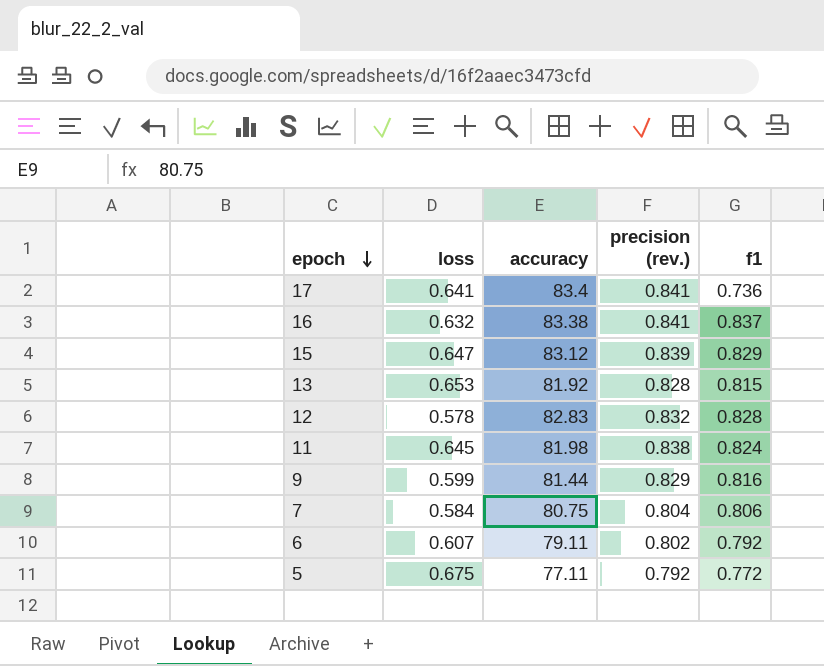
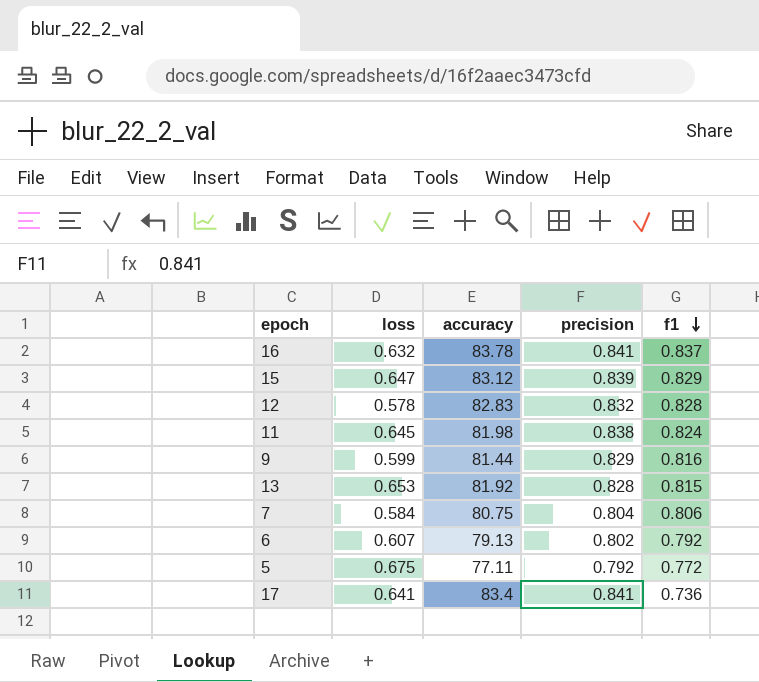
row order: epoch descending -> f1 descending
column name: precision (rev.) -> precision
16 | accuracy: 83.38 -> 83.78
6 | accuracy: 79.11 -> 79.13

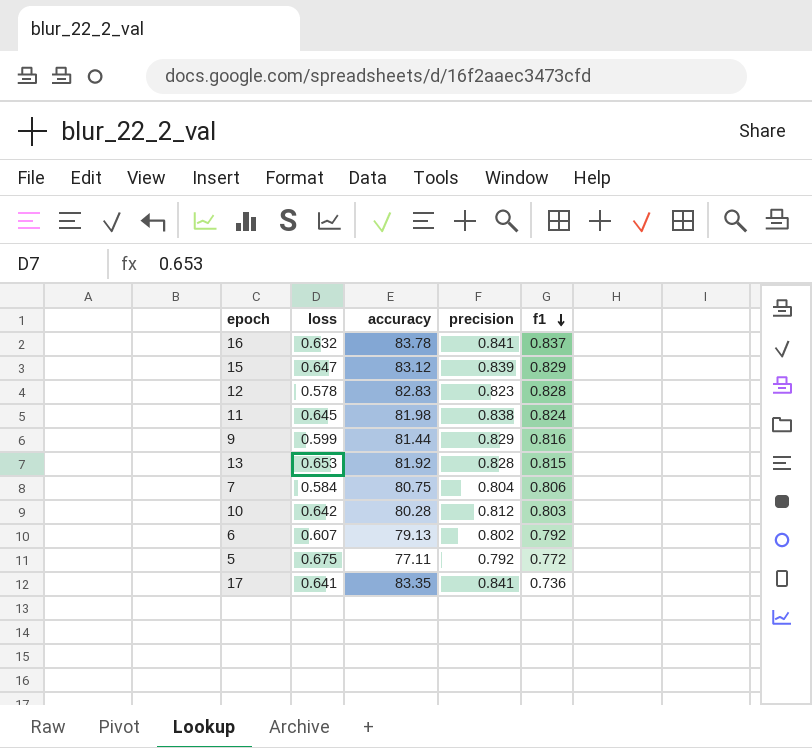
12 | precision: 0.832 -> 0.823
row 10: none -> 0.642 | 80.28 | 0.812 | 0.803
17 | accuracy: 83.4 -> 83.35

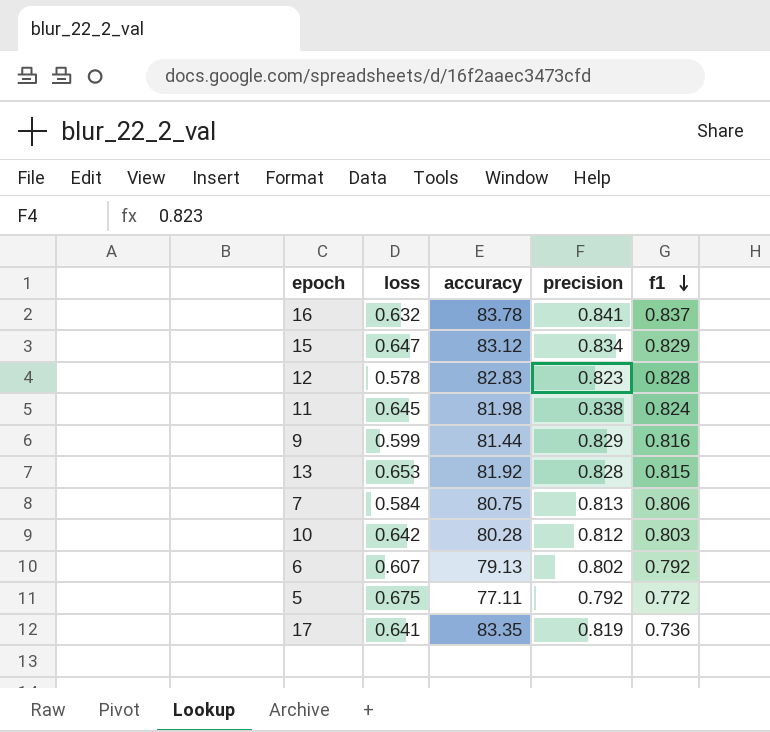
15 | precision: 0.839 -> 0.834
7 | precision: 0.804 -> 0.813
17 | precision: 0.841 -> 0.819

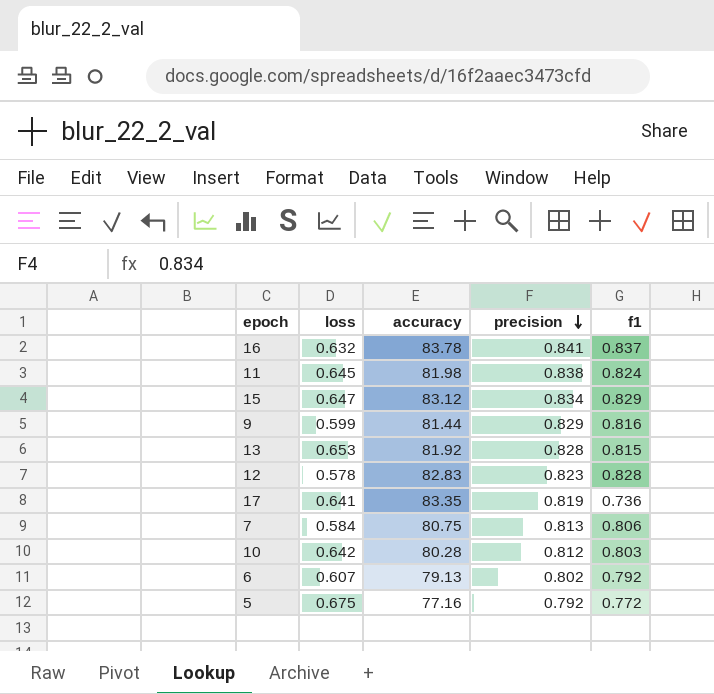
row order: f1 descending -> precision descending
5 | accuracy: 77.11 -> 77.16

